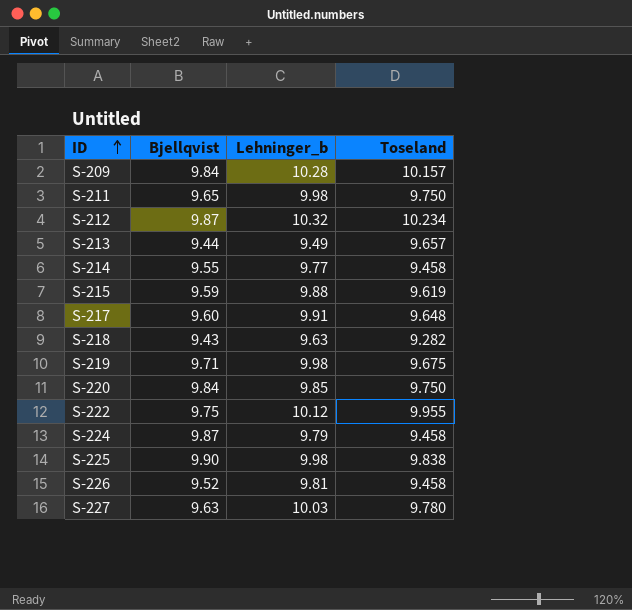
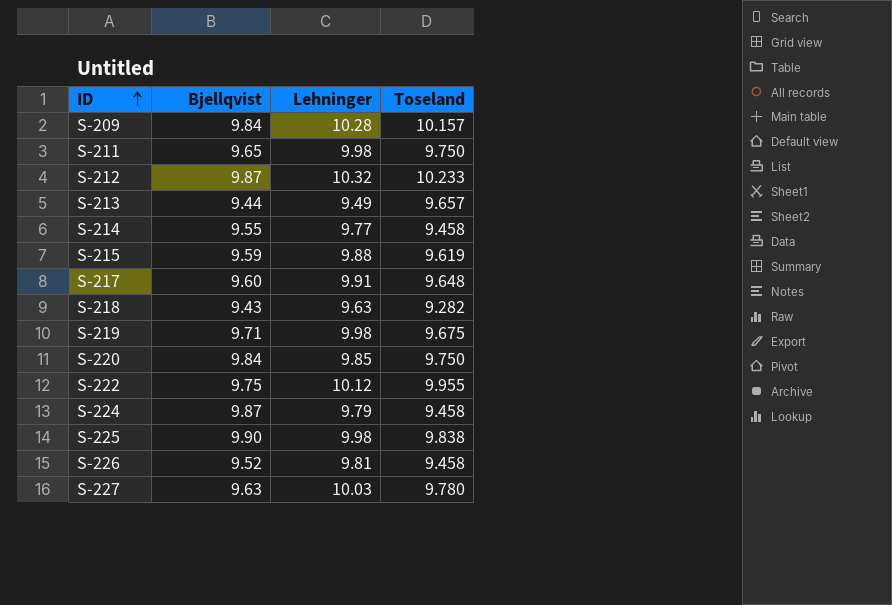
column name: Lehninger_b -> Lehninger
S-212 | Toseland: 10.234 -> 10.233

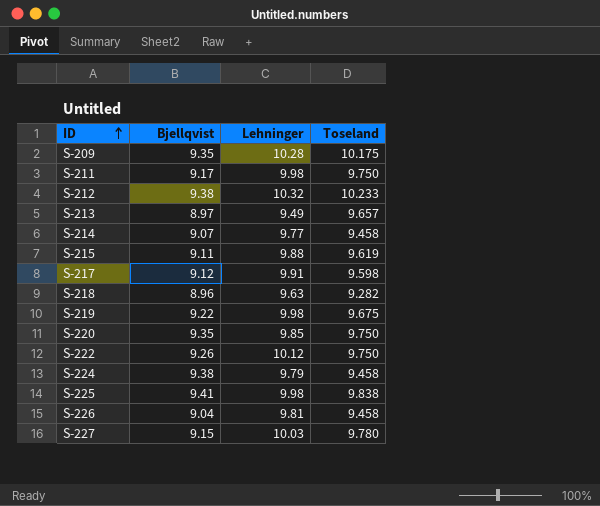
S-209 | Bjellqvist: 9.84 -> 9.35
S-209 | Toseland: 10.157 -> 10.175
S-211 | Bjellqvist: 9.65 -> 9.17
S-212 | Bjellqvist: 9.87 -> 9.38
S-213 | Bjellqvist: 9.44 -> 8.97
S-214 | Bjellqvist: 9.55 -> 9.07
S-215 | Bjellqvist: 9.59 -> 9.11
S-217 | Bjellqvist: 9.60 -> 9.12
S-217 | Toseland: 9.648 -> 9.598
S-218 | Bjellqvist: 9.43 -> 8.96
S-219 | Bjellqvist: 9.71 -> 9.22
S-220 | Bjellqvist: 9.84 -> 9.35
S-222 | Bjellqvist: 9.75 -> 9.26
S-222 | Toseland: 9.955 -> 9.750
S-224 | Bjellqvist: 9.87 -> 9.38
S-225 | Bjellqvist: 9.90 -> 9.41
S-226 | Bjellqvist: 9.52 -> 9.04
S-227 | Bjellqvist: 9.63 -> 9.15

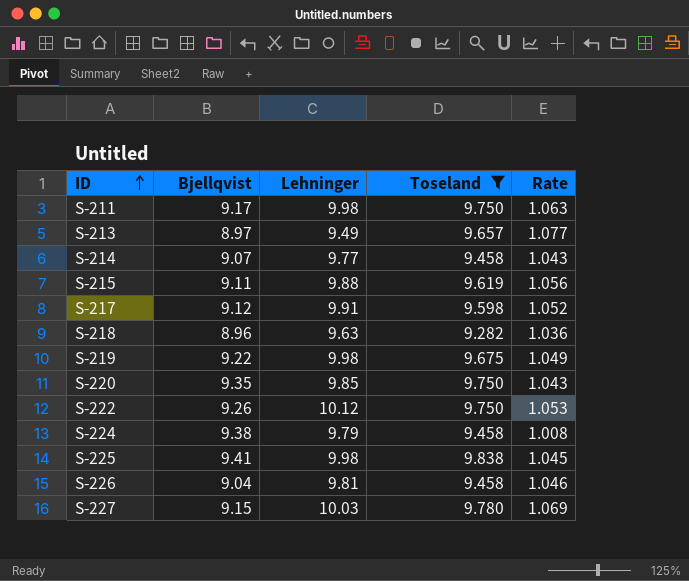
filter: none -> Toseland <= 9.838
column Rate | formula: none -> [Toseland] / [Bjellqvist]

